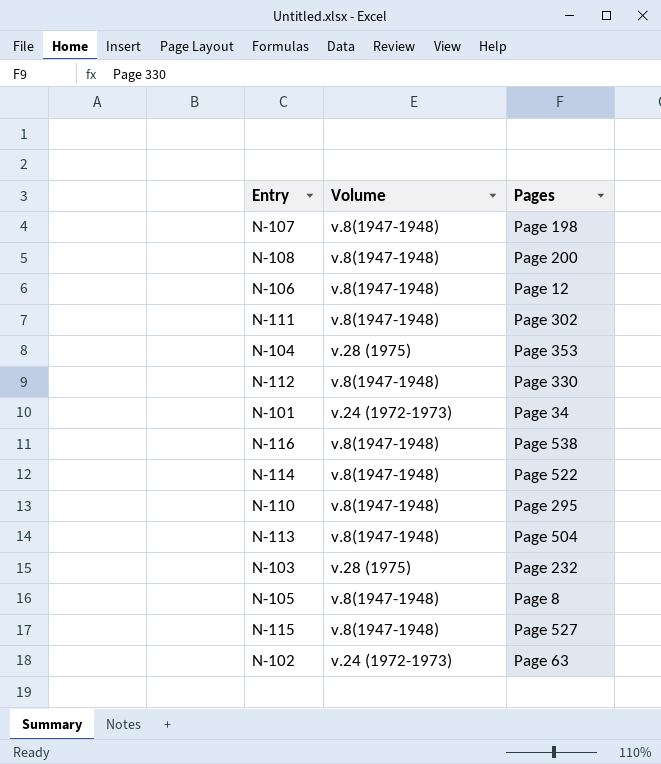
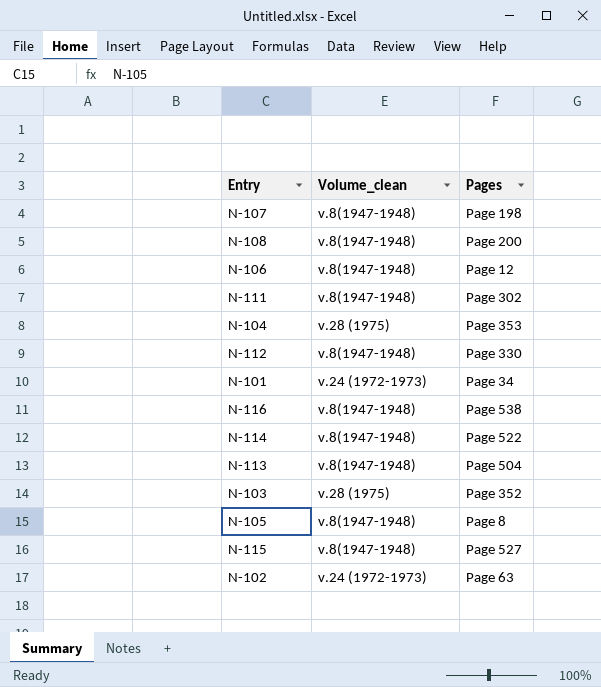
column name: Volume -> Volume_clean
row N-110: v.8(1947-1948) | Page 295 -> none
N-103 | Pages: Page 232 -> Page 352

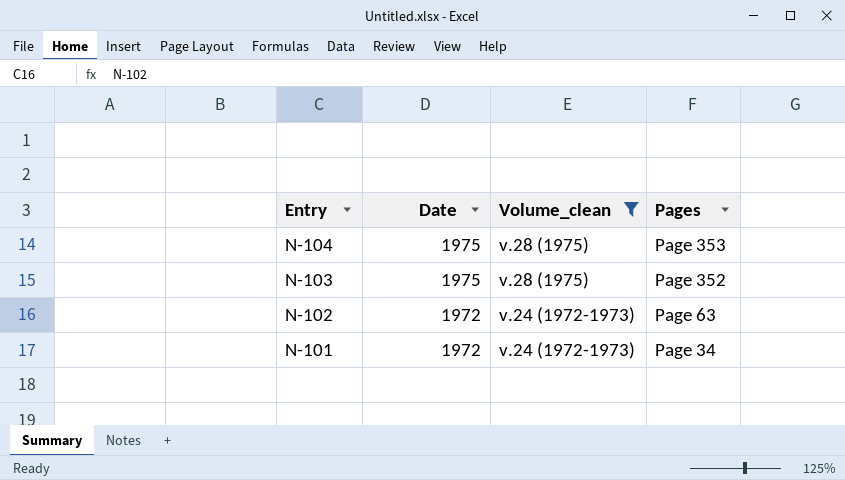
filter: none -> Volume_clean != v.8(1947-1948)
row order: none -> Entry descending
column Date | position: none -> 2

